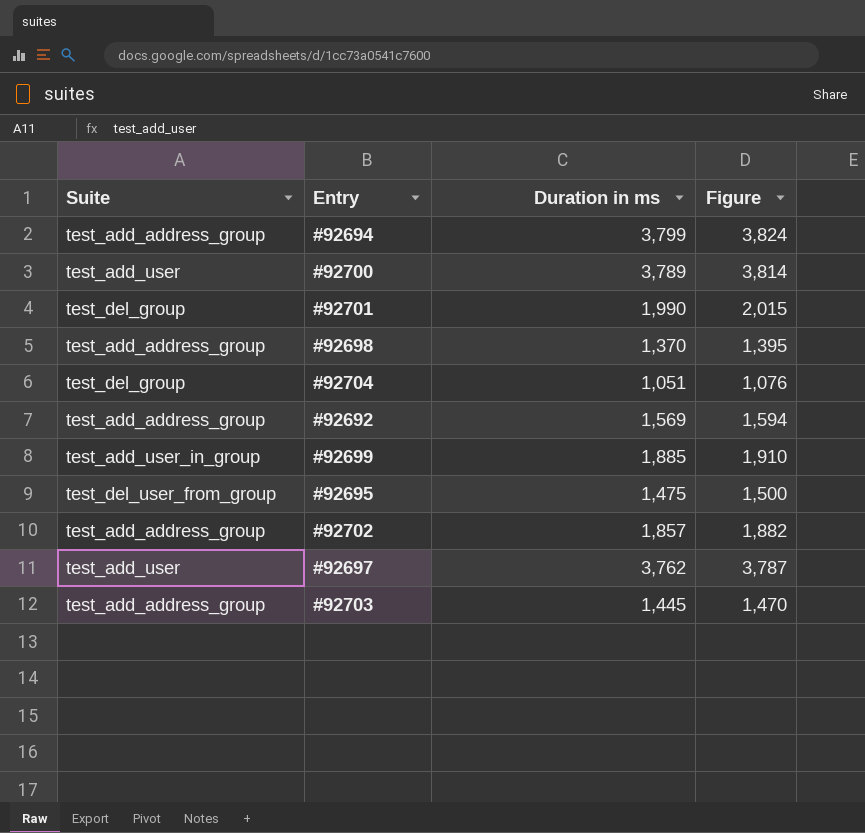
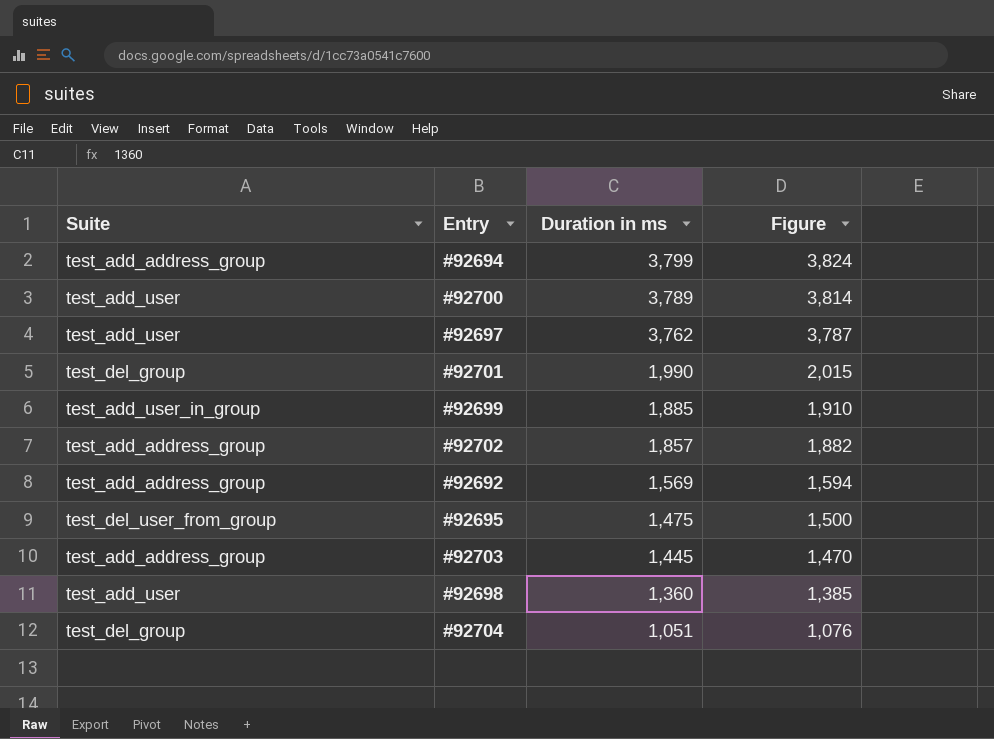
row order: none -> Duration in ms descending
#92698 | Suite: test_add_address_group -> test_add_user
#92698 | Duration in ms: 1,370 -> 1,360
#92698 | Figure: 1,395 -> 1,385

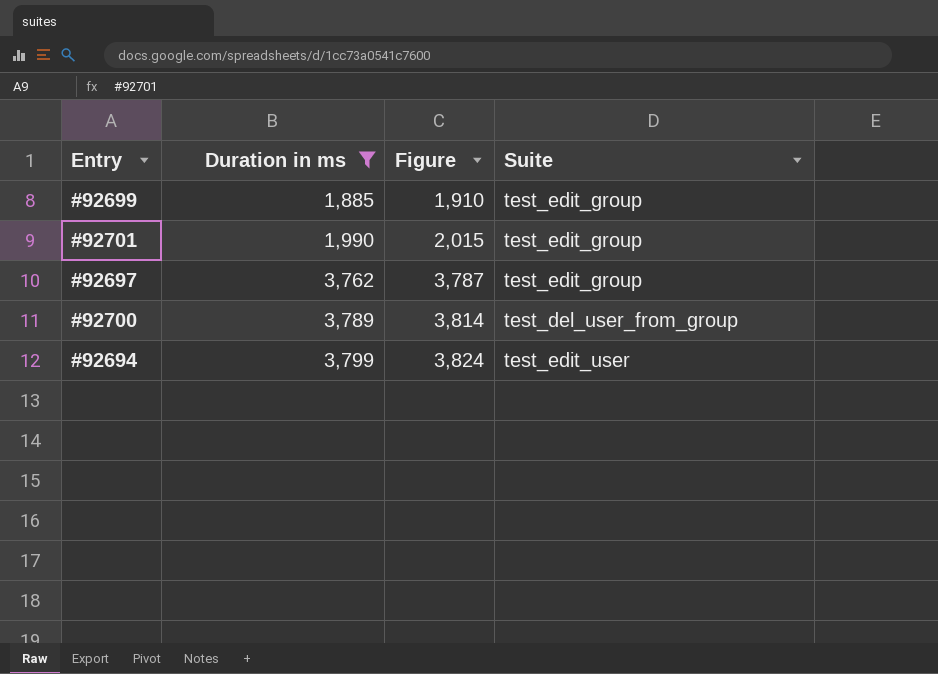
filter: none -> Duration in ms >= 1,885
row order: Duration in ms descending -> Duration in ms ascending
column Suite | position: 1 -> 4
#92699 | Suite: test_add_user_in_group -> test_edit_group
#92701 | Suite: test_del_group -> test_edit_group
#92697 | Suite: test_add_user -> test_edit_group
#92700 | Suite: test_add_user -> test_del_user_from_group
#92694 | Suite: test_add_address_group -> test_edit_user

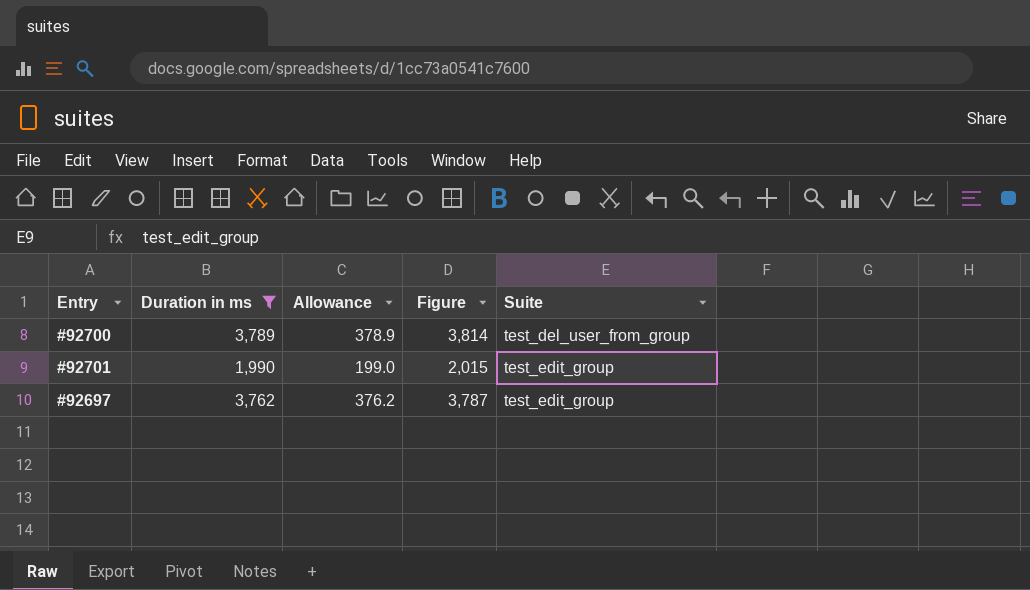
row order: Duration in ms ascending -> Suite ascending
column Allowance | formula: none -> [Duration in ms] * 0.1
row #92699: 1,885 | 1,910 | test_edit_group -> none
row #92694: 3,799 | 3,824 | test_edit_user -> none

